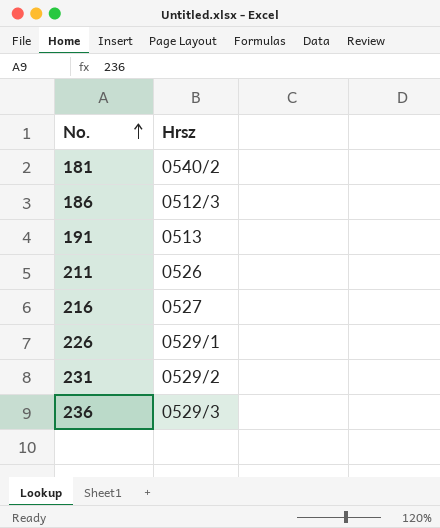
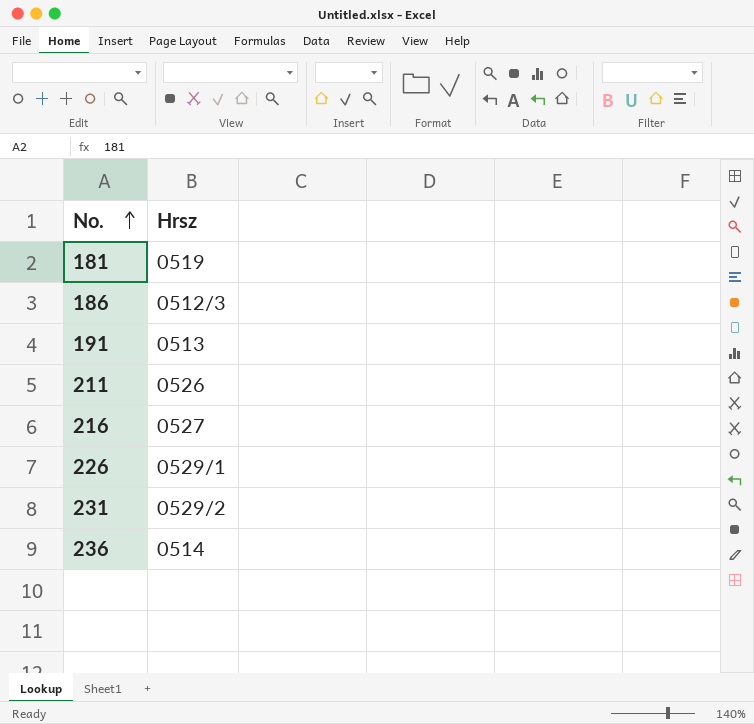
181 | Hrsz: 0540/2 -> 0519
236 | Hrsz: 0529/3 -> 0514

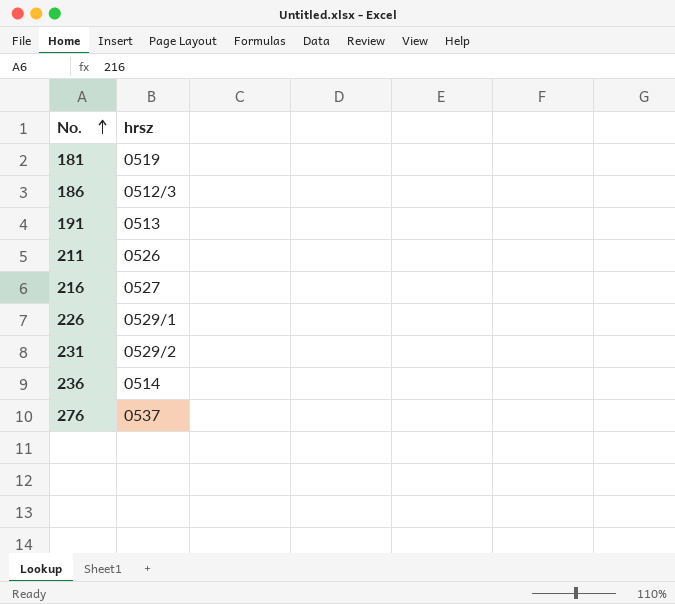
column name: Hrsz -> hrsz
row 276: none -> 0537

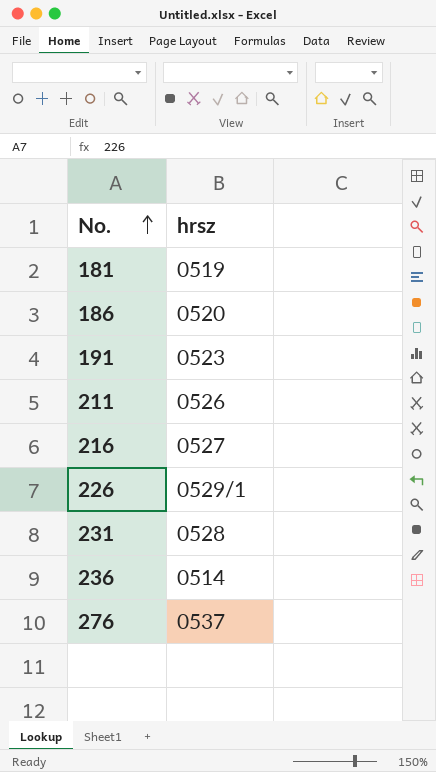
186 | hrsz: 0512/3 -> 0520
191 | hrsz: 0513 -> 0523
231 | hrsz: 0529/2 -> 0528

